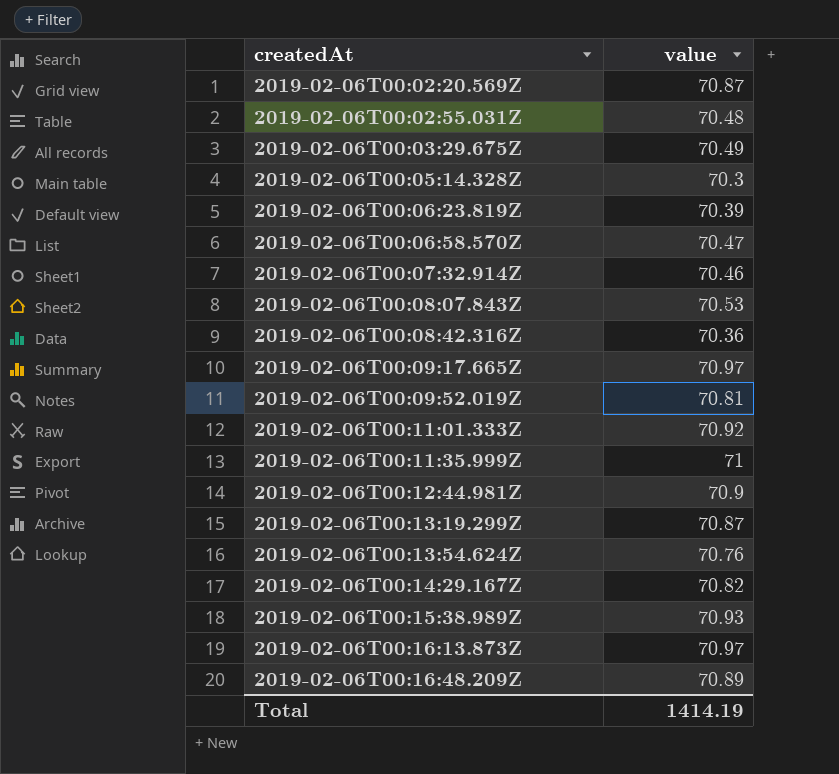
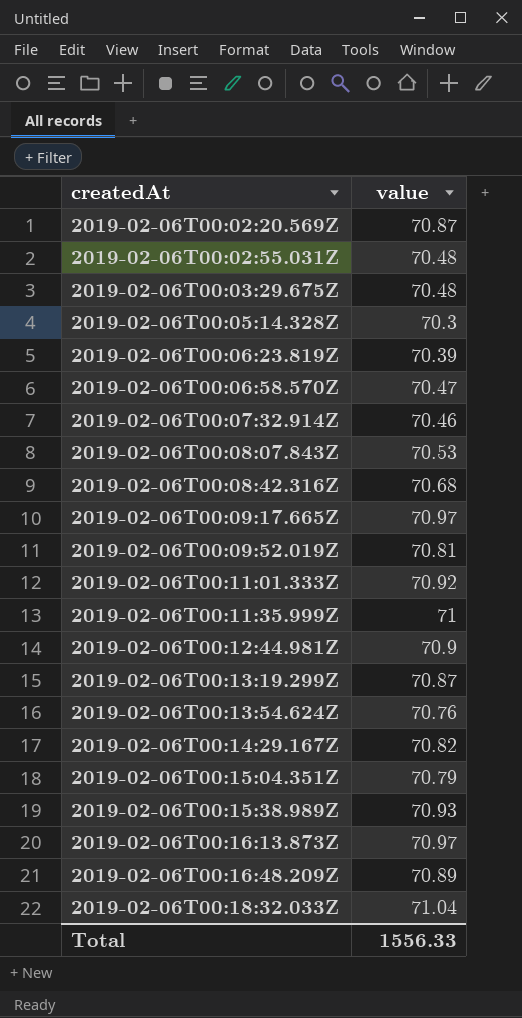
2019-02-06T00:03:29.675Z | value: 70.49 -> 70.48
2019-02-06T00:08:42.316Z | value: 70.36 -> 70.68
row 2019-02-06T00:15:04.351Z: none -> 70.79
row 2019-02-06T00:18:32.033Z: none -> 71.04
Total | value: 1414.19 -> 1556.33

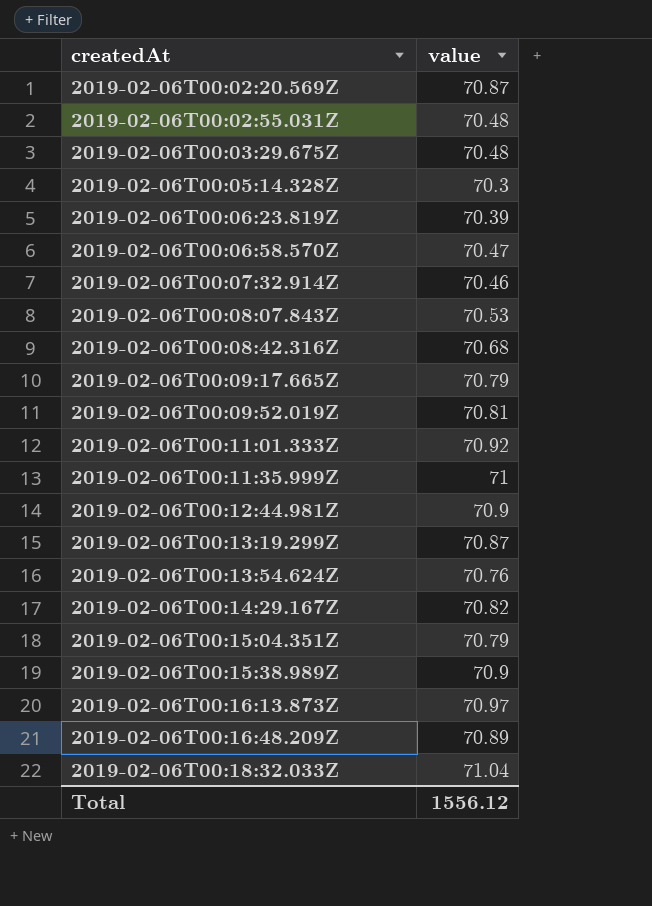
2019-02-06T00:09:17.665Z | value: 70.97 -> 70.79
2019-02-06T00:15:38.989Z | value: 70.93 -> 70.9
Total | value: 1556.33 -> 1556.12

